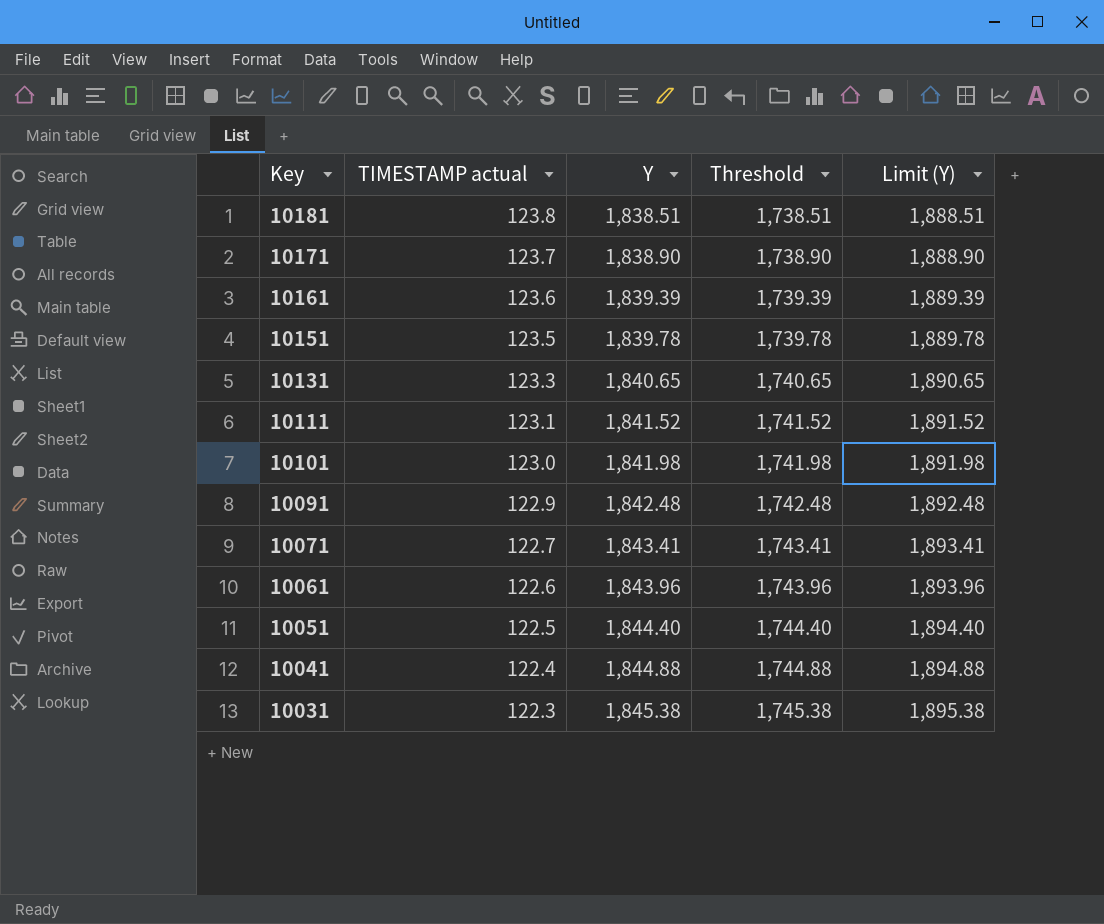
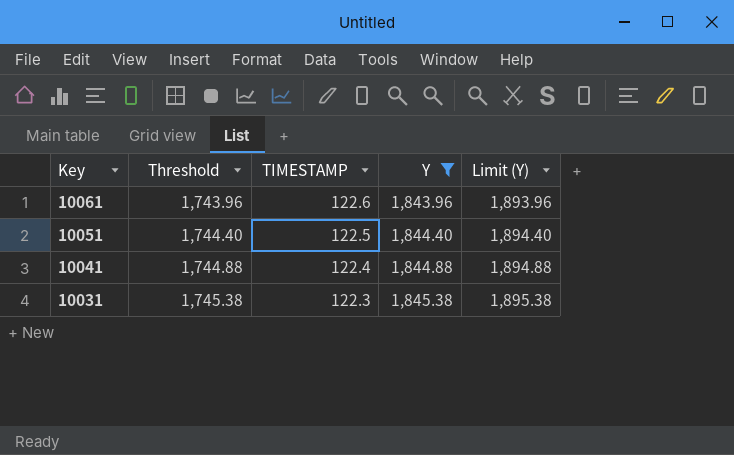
filter: none -> Y >= 1,843.96
column Threshold | position: 4 -> 2
column name: TIMESTAMP actual -> TIMESTAMP

